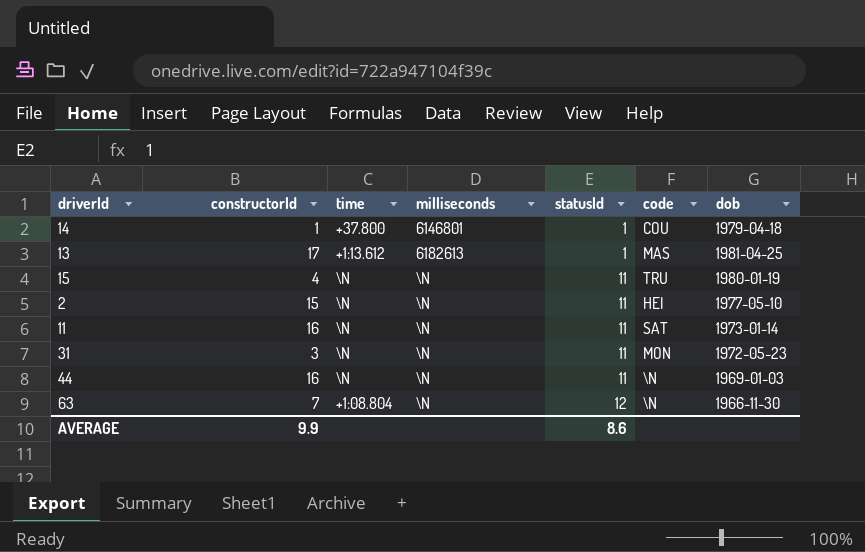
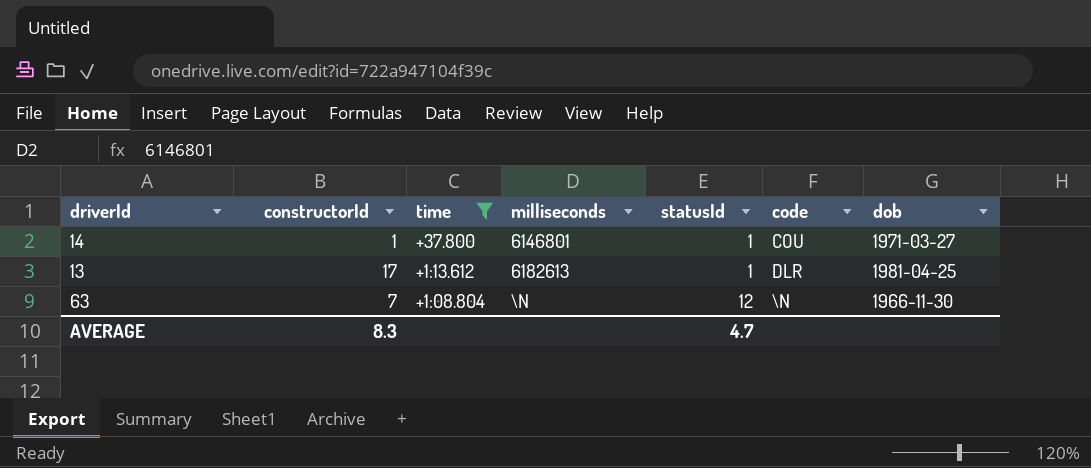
filter: none -> time != \N
14 | dob: 1979-04-18 -> 1971-03-27
13 | code: MAS -> DLR
AVERAGE | constructorId: 9.9 -> 8.3
AVERAGE | statusId: 8.6 -> 4.7

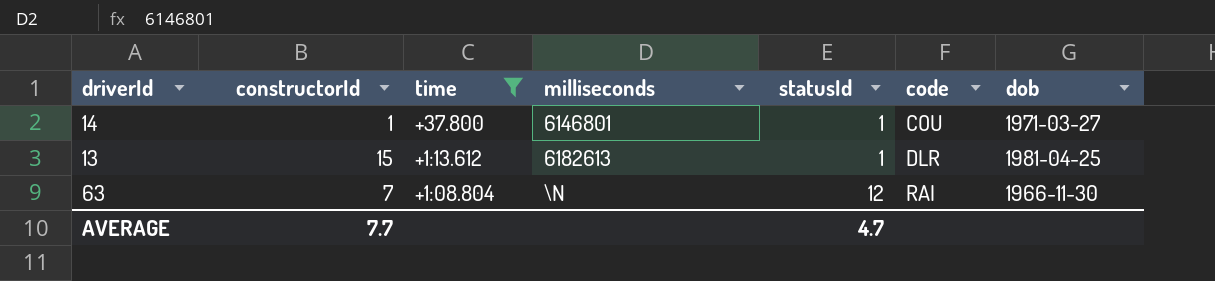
13 | constructorId: 17 -> 15
63 | code: \N -> RAI
AVERAGE | constructorId: 8.3 -> 7.7

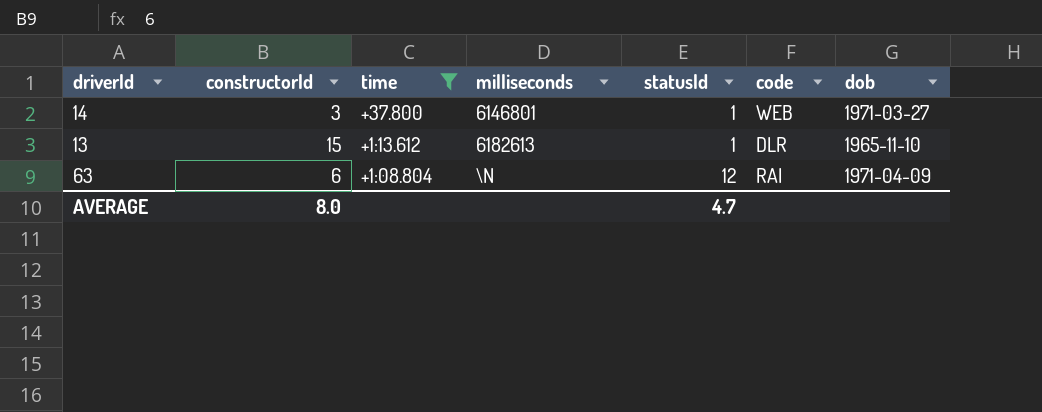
14 | constructorId: 1 -> 3
14 | code: COU -> WEB
13 | dob: 1981-04-25 -> 1965-11-10
63 | constructorId: 7 -> 6
63 | dob: 1966-11-30 -> 1971-04-09
AVERAGE | constructorId: 7.7 -> 8.0

